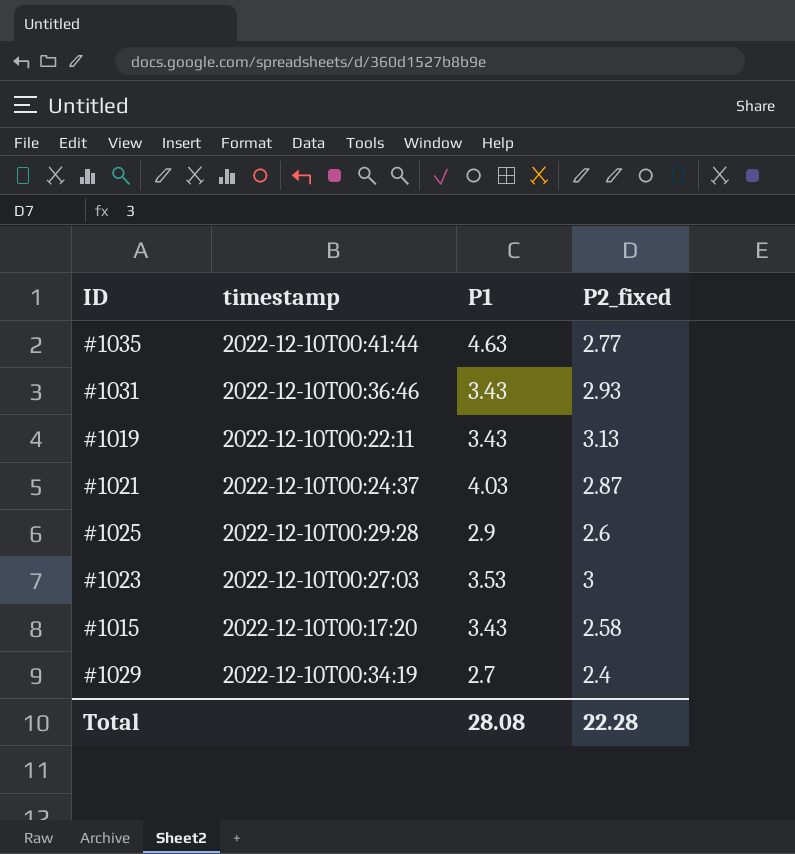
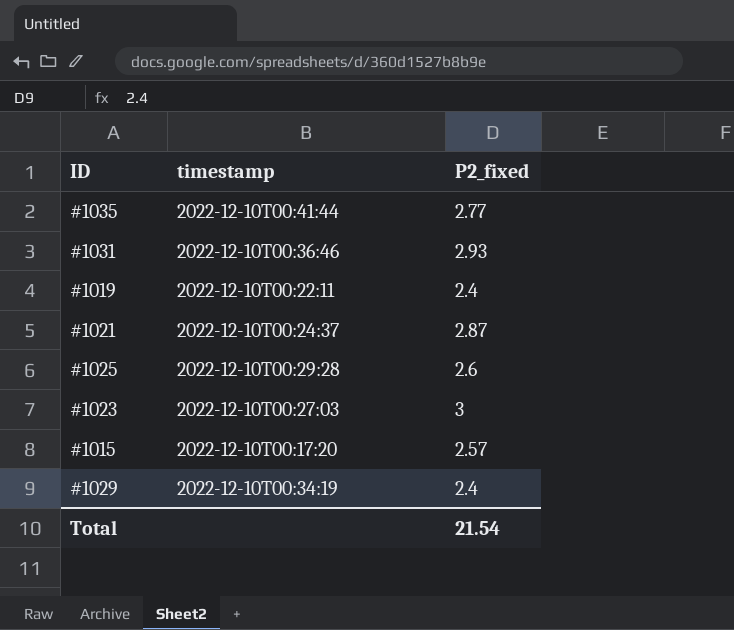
column P1 | position: 3 -> none
#1019 | P2_fixed: 3.13 -> 2.4
#1015 | P2_fixed: 2.58 -> 2.57
Total | P2_fixed: 22.28 -> 21.54

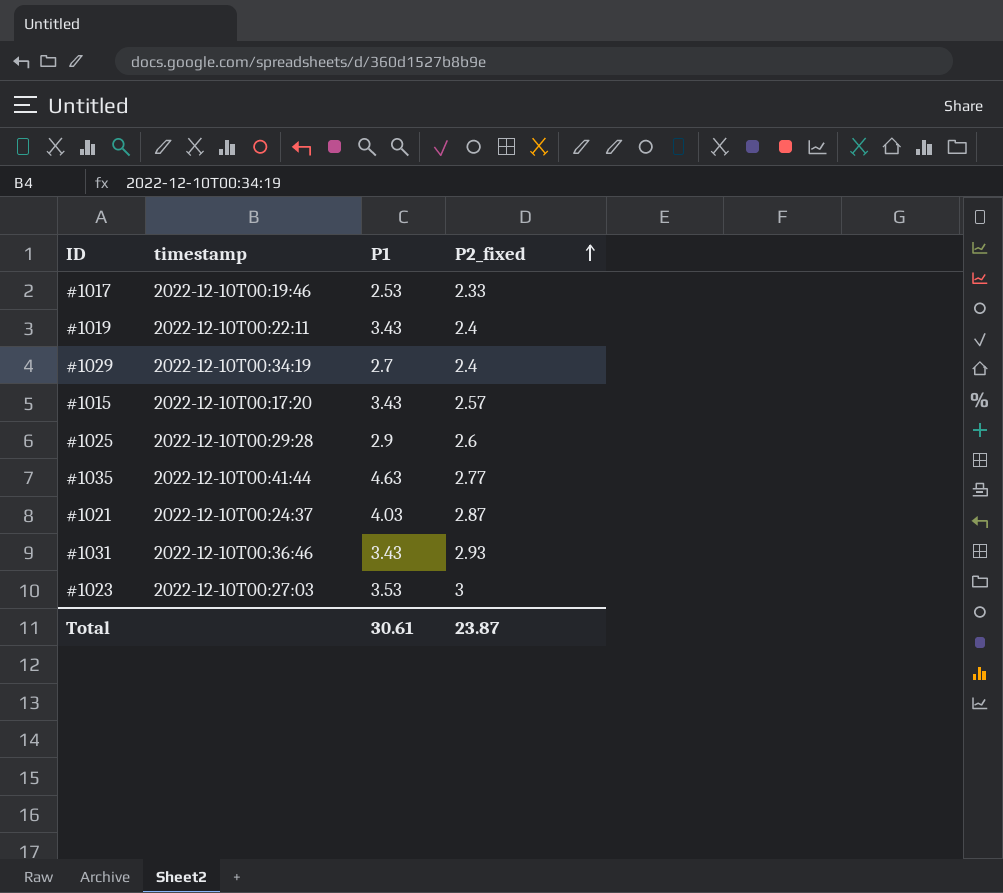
row order: none -> P2_fixed ascending
column P1 | position: none -> 3
row #1017: none -> 2022-12-10T00:19:46 | 2.53 | 2.33
Total | P2_fixed: 21.54 -> 23.87

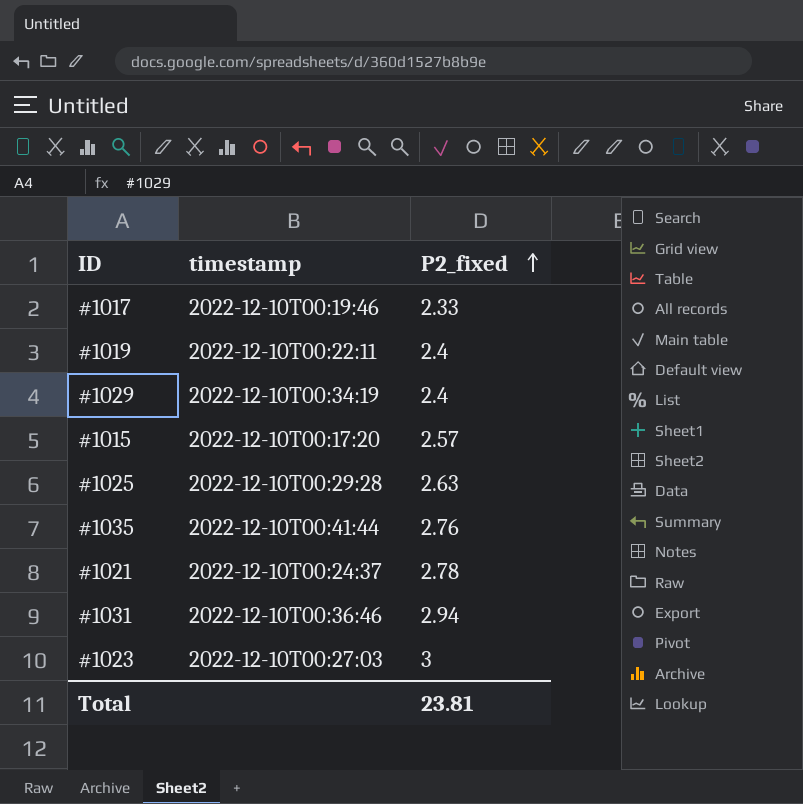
column P1 | position: 3 -> none
#1025 | P2_fixed: 2.6 -> 2.63
#1035 | P2_fixed: 2.77 -> 2.76
#1021 | P2_fixed: 2.87 -> 2.78
#1031 | P2_fixed: 2.93 -> 2.94
Total | P2_fixed: 23.87 -> 23.81

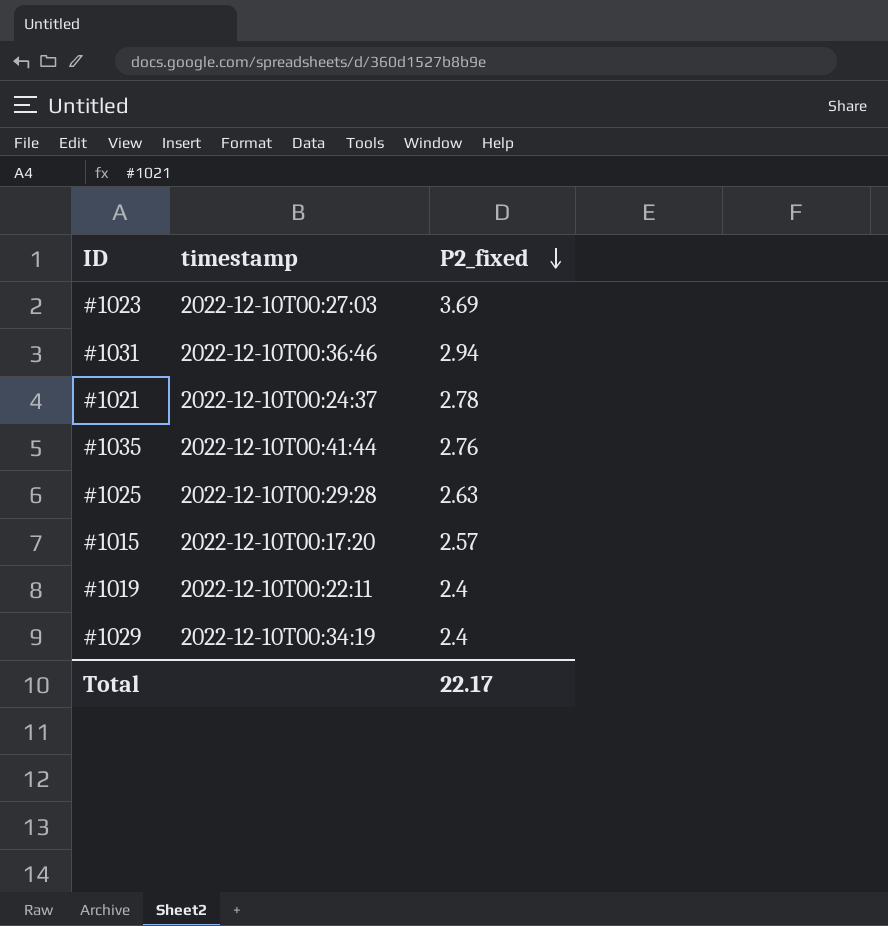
row order: P2_fixed ascending -> P2_fixed descending
row #1017: 2022-12-10T00:19:46 | 2.33 -> none
#1023 | P2_fixed: 3 -> 3.69
Total | P2_fixed: 23.81 -> 22.17

